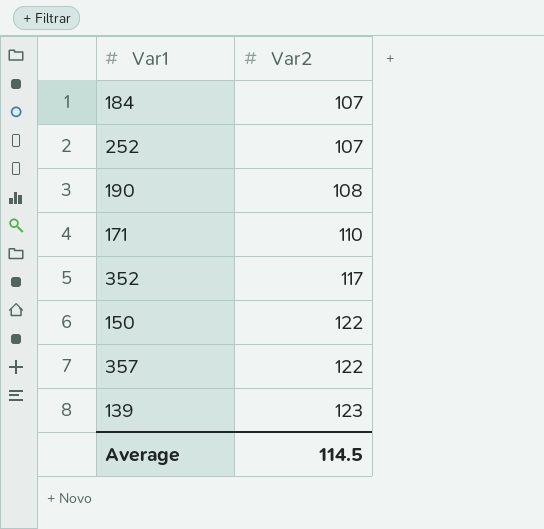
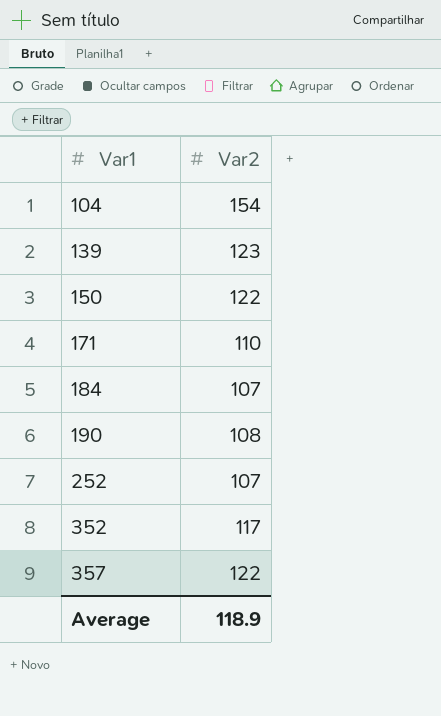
row order: Var2 ascending -> Var1 ascending
row 104: none -> 154
Average | Var2: 114.5 -> 118.9

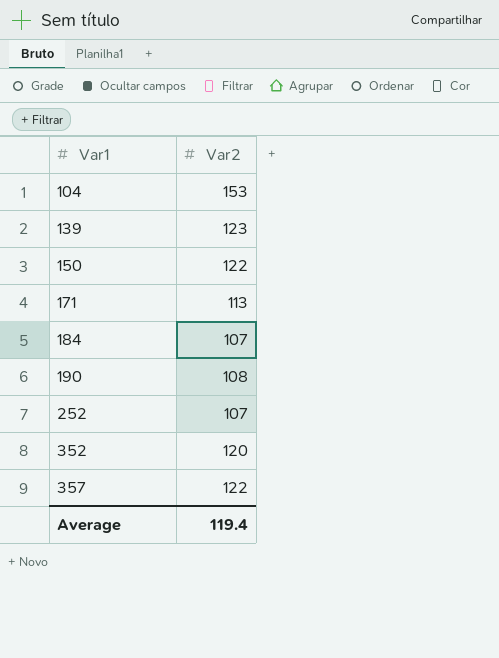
104 | Var2: 154 -> 153
171 | Var2: 110 -> 113
352 | Var2: 117 -> 120
Average | Var2: 118.9 -> 119.4

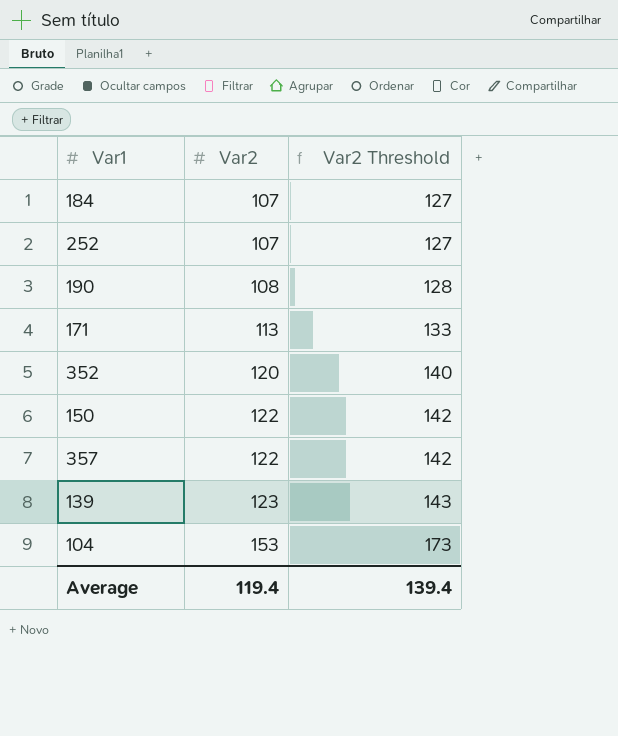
row order: Var1 ascending -> Var2 ascending
column Var2 Threshold | formula: none -> [Var2] + 20

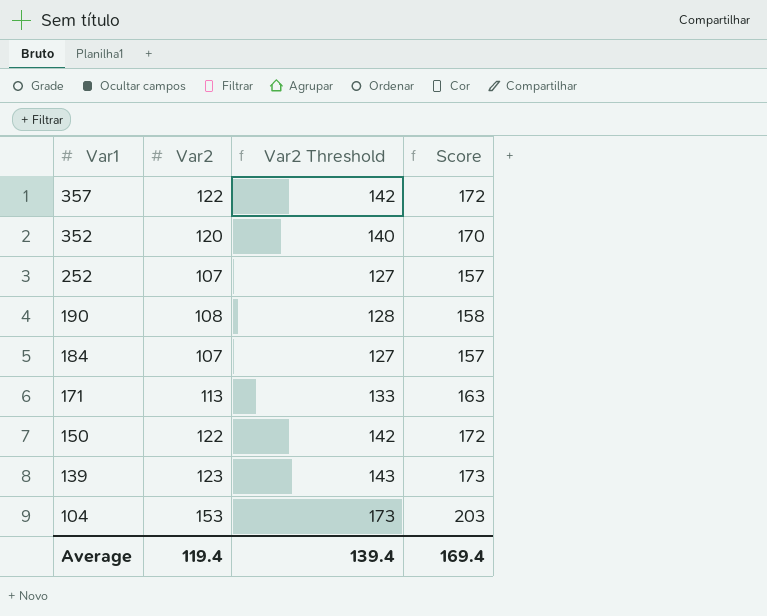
row order: Var2 ascending -> Var1 descending
column Score | formula: none -> [Var2] + 50

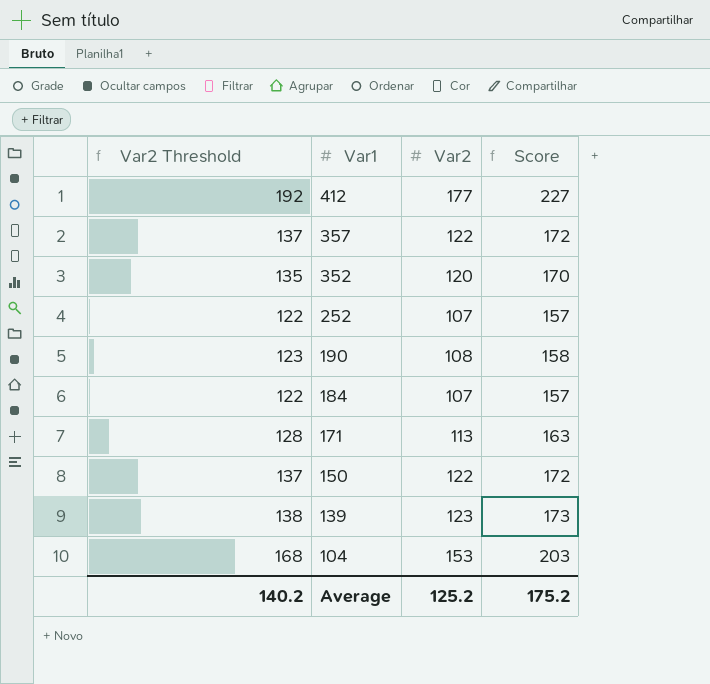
column Var2 Threshold | formula: [Var2] + 20 -> [Var2] + 15
column Var2 Threshold | position: 3 -> 1
row 412: none -> 192 | 177 | 227
Average | Var2 Threshold: 139.4 -> 140.2
Average | Var2: 119.4 -> 125.2
Average | Score: 169.4 -> 175.2

